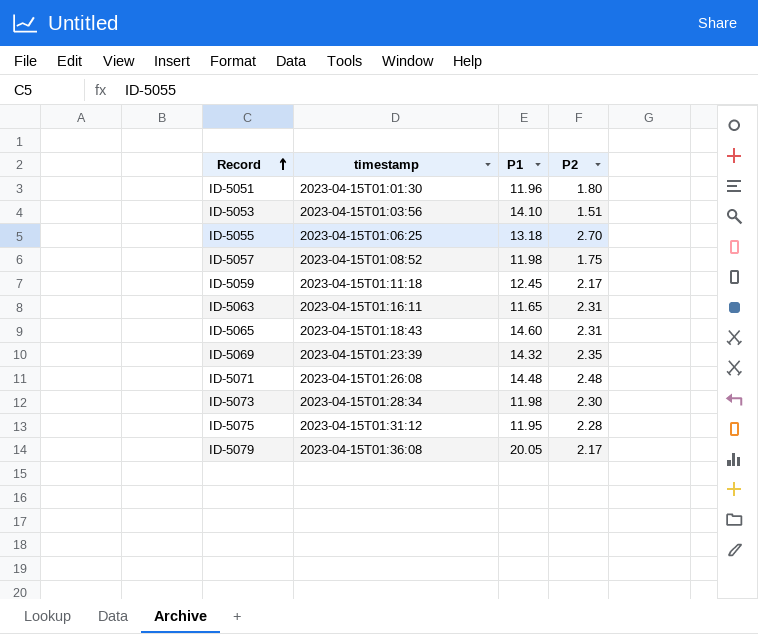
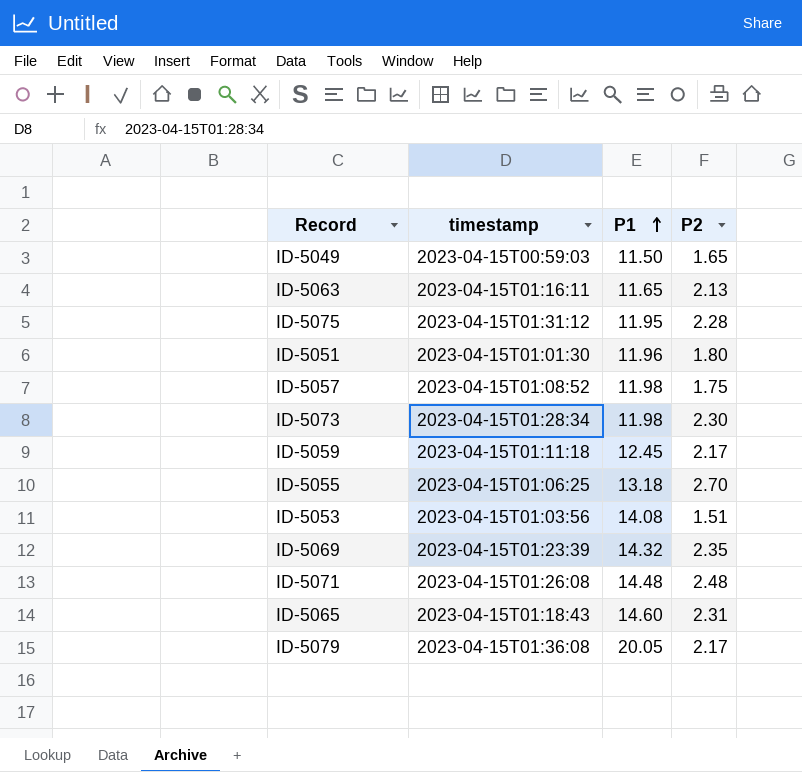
row order: Record ascending -> P1 ascending
row ID-5049: none -> 2023-04-15T00:59:03 | 11.50 | 1.65
ID-5063 | P2: 2.31 -> 2.13
ID-5053 | P1: 14.10 -> 14.08

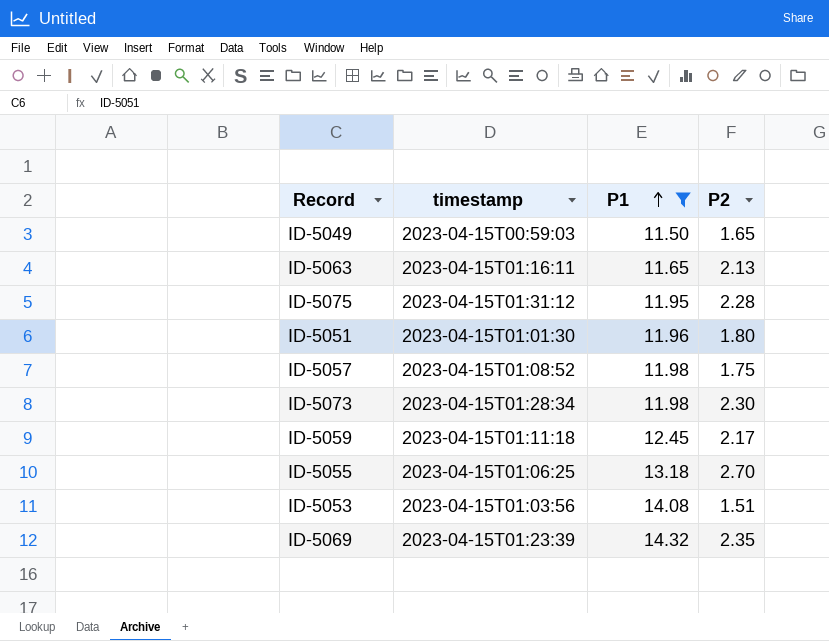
filter: none -> P1 <= 14.32

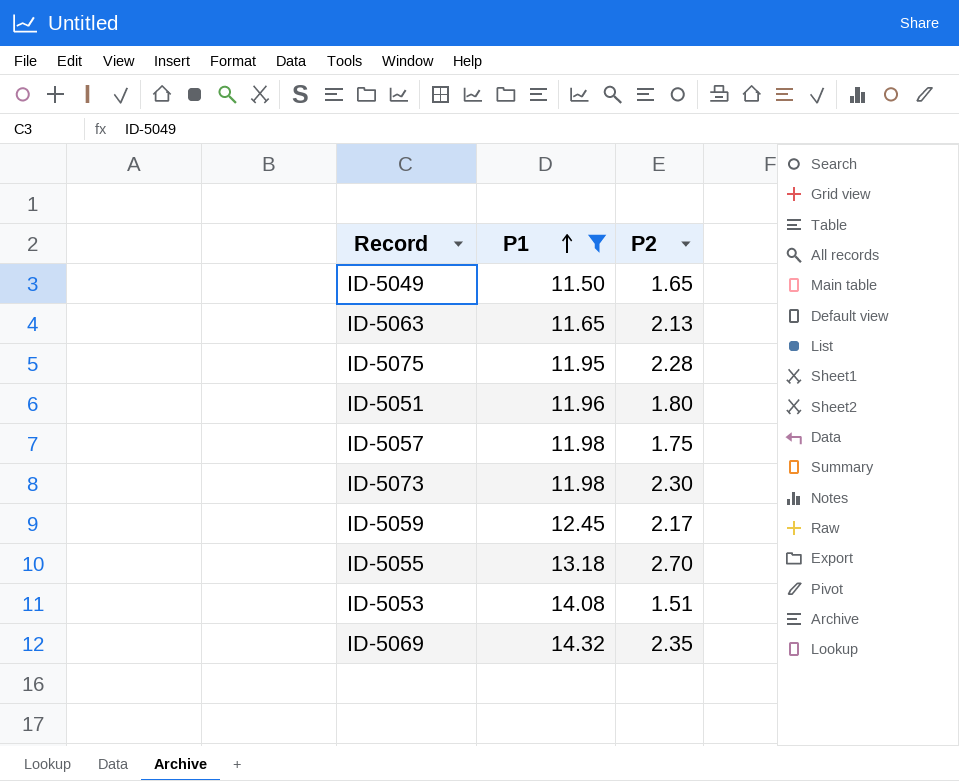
column timestamp | position: 2 -> none

